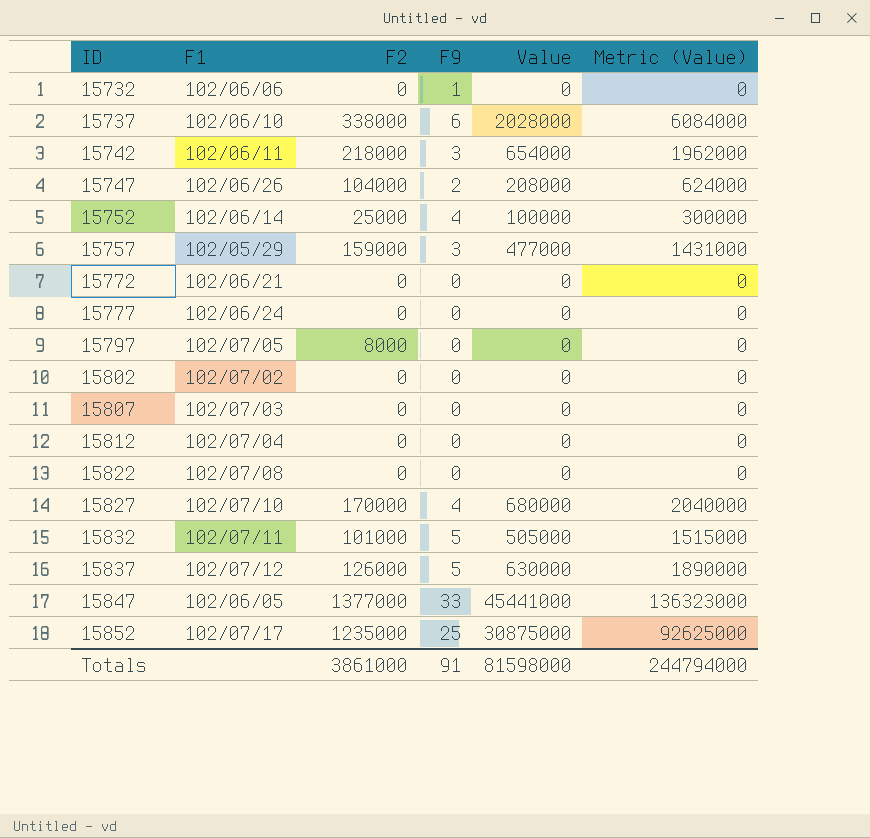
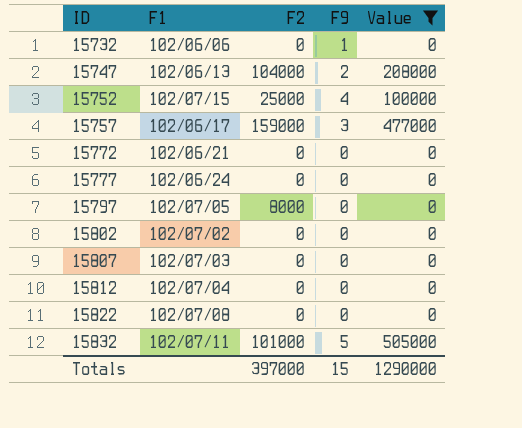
filter: none -> Value <= 505000
column Metric (Value) | formula: [Value] * 3 -> none
15747 | F1: 102/06/26 -> 102/06/13
15752 | F1: 102/06/14 -> 102/07/15
15757 | F1: 102/05/29 -> 102/06/17
Totals | F2: 3861000 -> 397000
Totals | F9: 91 -> 15
Totals | Value: 81598000 -> 1290000

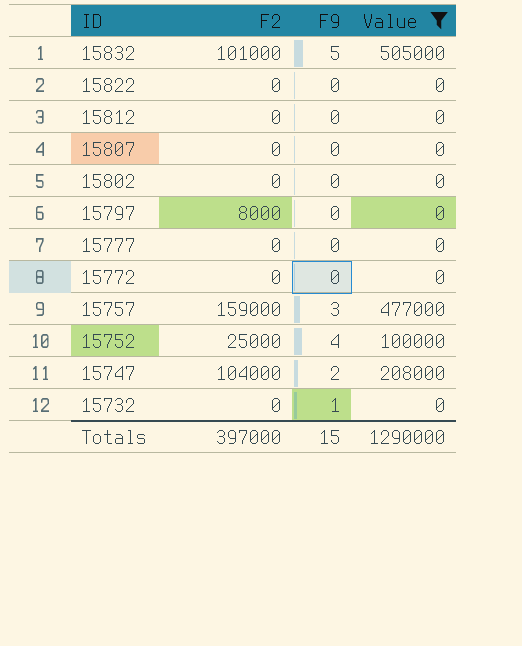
row order: ID ascending -> ID descending
column F1 | position: 2 -> none

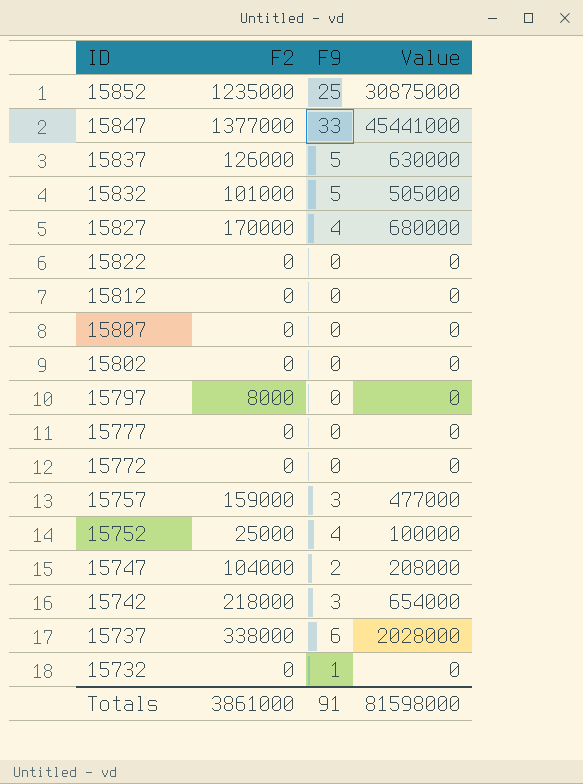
filter: Value <= 505000 -> none
Totals | F2: 397000 -> 3861000
Totals | F9: 15 -> 91
Totals | Value: 1290000 -> 81598000

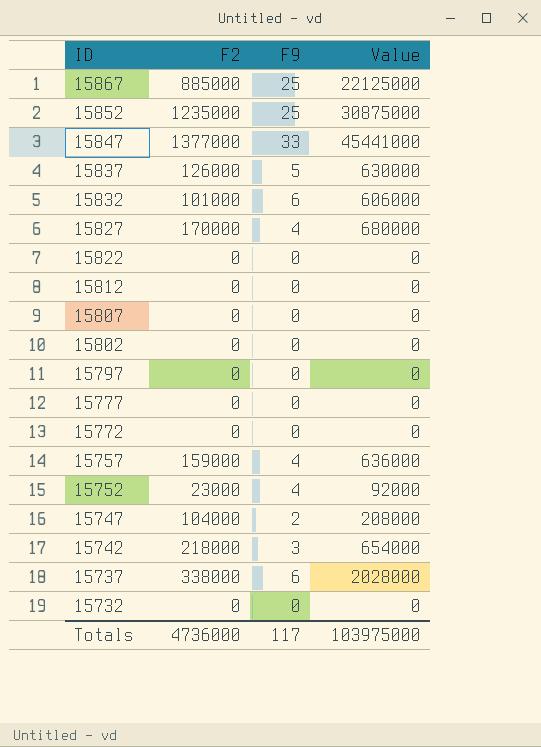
row 15867: none -> 885000 | 25 | 22125000
15832 | F9: 5 -> 6
15832 | Value: 505000 -> 606000
15797 | F2: 8000 -> 0
15757 | F9: 3 -> 4
15757 | Value: 477000 -> 636000
15752 | F2: 25000 -> 23000
15752 | Value: 100000 -> 92000
15732 | F9: 1 -> 0
Totals | F2: 3861000 -> 4736000
Totals | F9: 91 -> 117
Totals | Value: 81598000 -> 103975000

